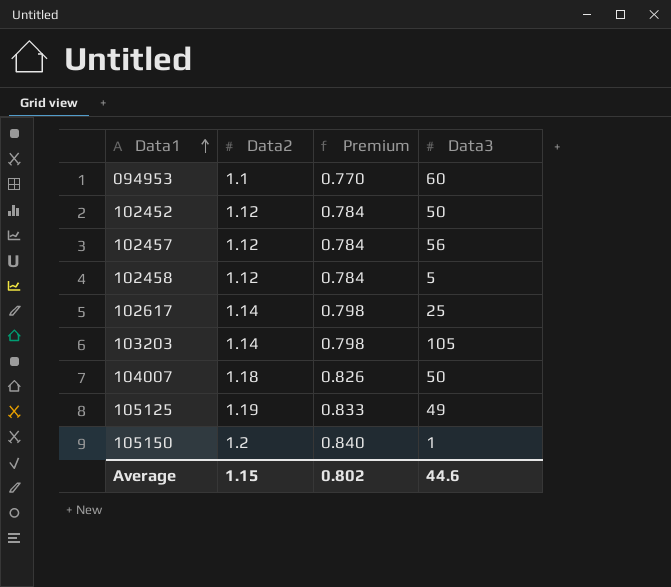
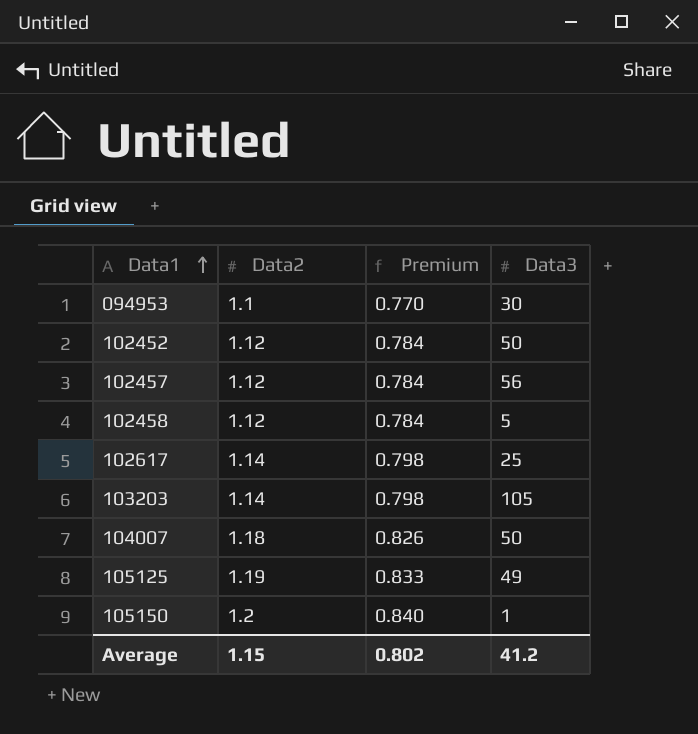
094953 | Data3: 60 -> 30
Average | Data3: 44.6 -> 41.2

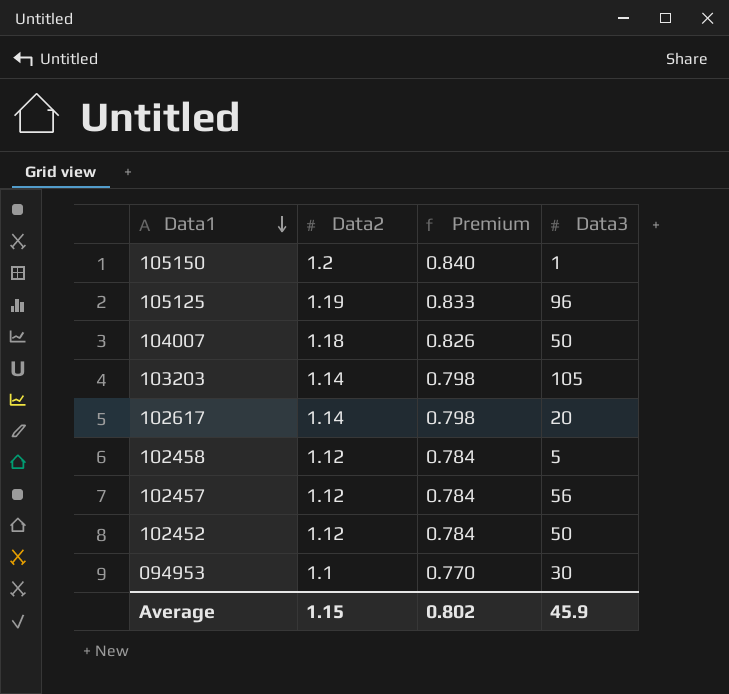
row order: Data1 ascending -> Data1 descending
105125 | Data3: 49 -> 96
102617 | Data3: 25 -> 20
Average | Data3: 41.2 -> 45.9

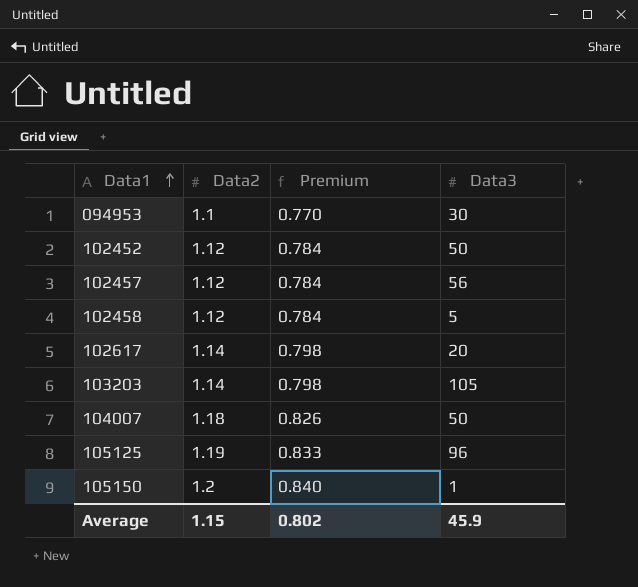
row order: Data1 descending -> Data1 ascending

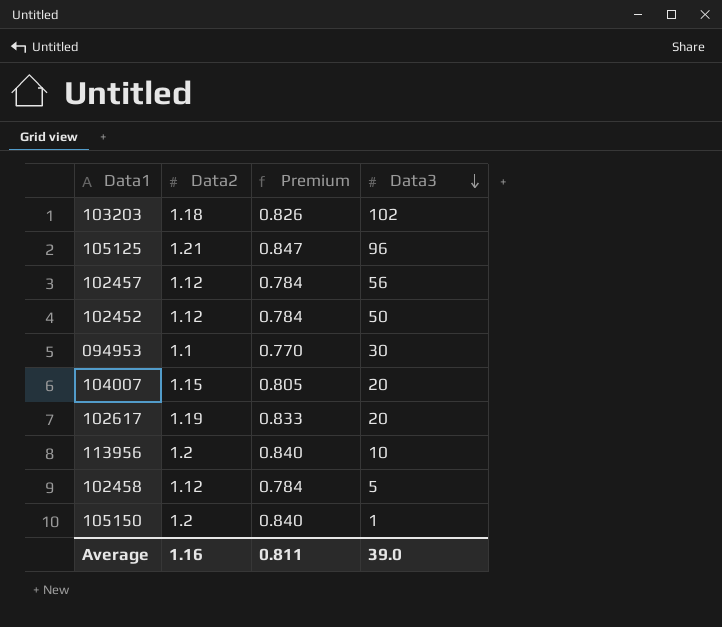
row order: Data1 ascending -> Data3 descending
103203 | Data2: 1.14 -> 1.18
103203 | Premium: 0.798 -> 0.826
103203 | Data3: 105 -> 102
105125 | Data2: 1.19 -> 1.21
105125 | Premium: 0.833 -> 0.847
104007 | Data2: 1.18 -> 1.15
104007 | Premium: 0.826 -> 0.805
104007 | Data3: 50 -> 20
102617 | Data2: 1.14 -> 1.19
102617 | Premium: 0.798 -> 0.833
row 113956: none -> 1.2 | 0.840 | 10
Average | Data2: 1.15 -> 1.16
Average | Premium: 0.802 -> 0.811
Average | Data3: 45.9 -> 39.0

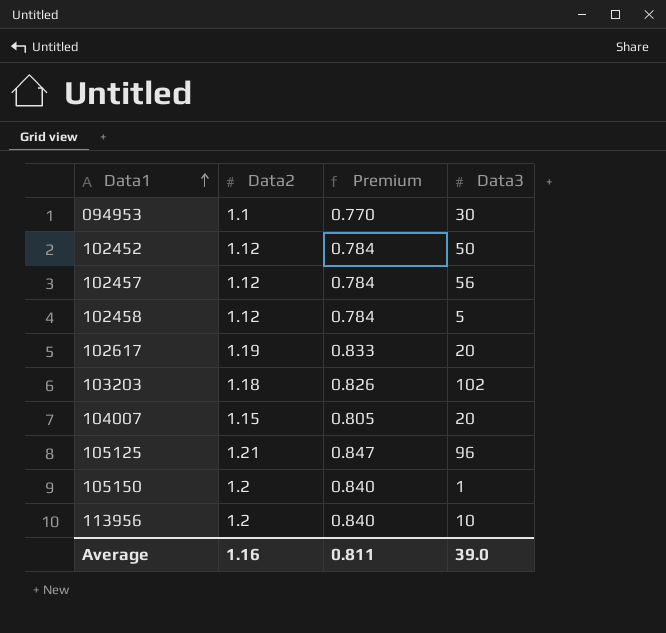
row order: Data3 descending -> Data1 ascending

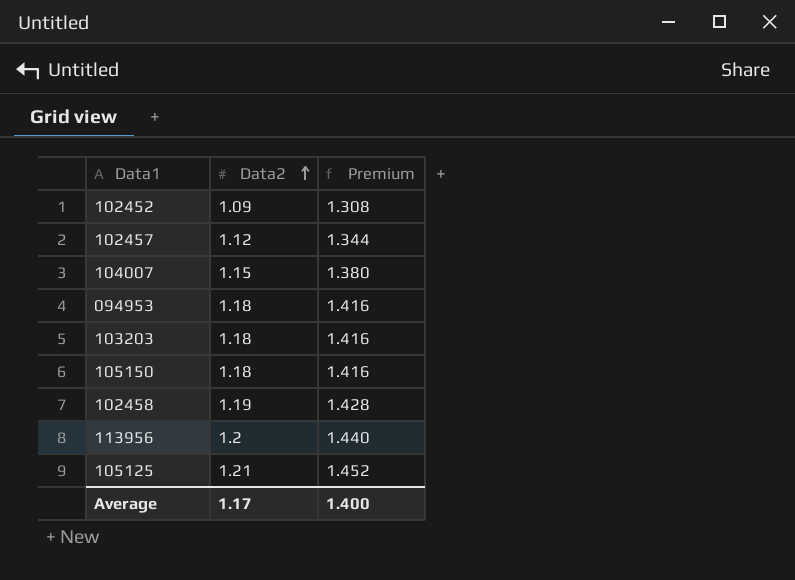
row order: Data1 ascending -> Data2 ascending
column Data3 | position: 4 -> none
column Premium | formula: [Data2] * 0.7 -> [Data2] * 1.2
row 102617: 1.19 | 0.833 | 20 -> none
102452 | Data2: 1.12 -> 1.09
094953 | Data2: 1.1 -> 1.18
105150 | Data2: 1.2 -> 1.18
102458 | Data2: 1.12 -> 1.19
Average | Data2: 1.16 -> 1.17
Average | Premium: 0.811 -> 1.400

